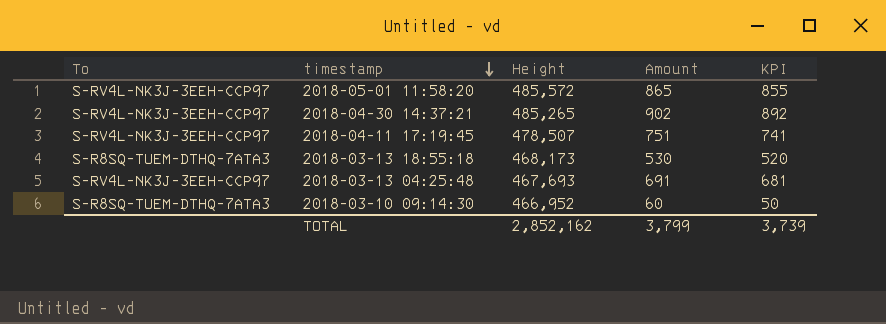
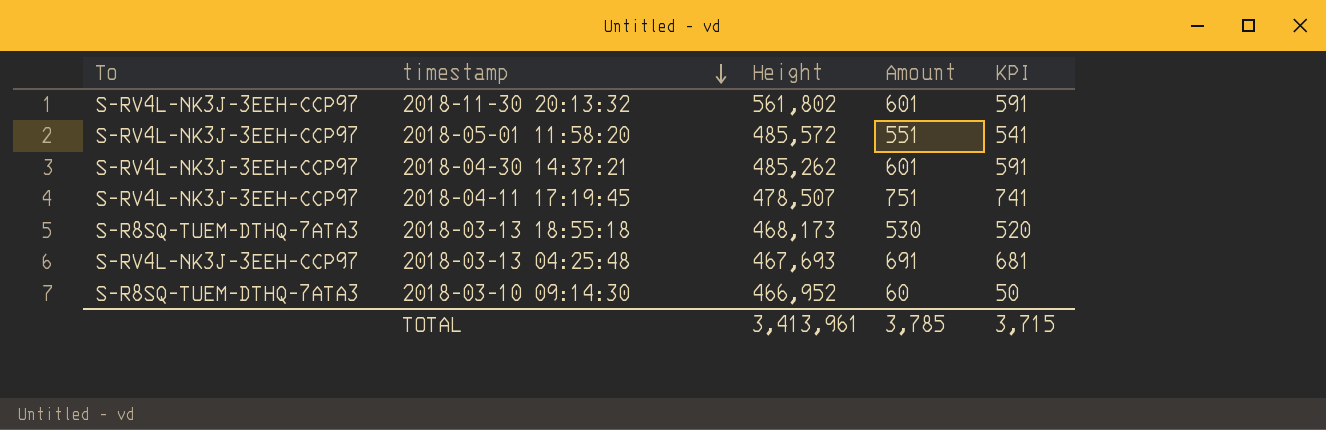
row 2018-11-30 20:13:32: none -> S-RV4L-NK3J-3EEH-CCP97 | 561,802 | 601 | 591
2018-05-01 11:58:20 | Amount: 865 -> 551
2018-05-01 11:58:20 | KPI: 855 -> 541
2018-04-30 14:37:21 | Height: 485,265 -> 485,262
2018-04-30 14:37:21 | Amount: 902 -> 601
2018-04-30 14:37:21 | KPI: 892 -> 591
TOTAL | Height: 2,852,162 -> 3,413,961
TOTAL | Amount: 3,799 -> 3,785
TOTAL | KPI: 3,739 -> 3,715

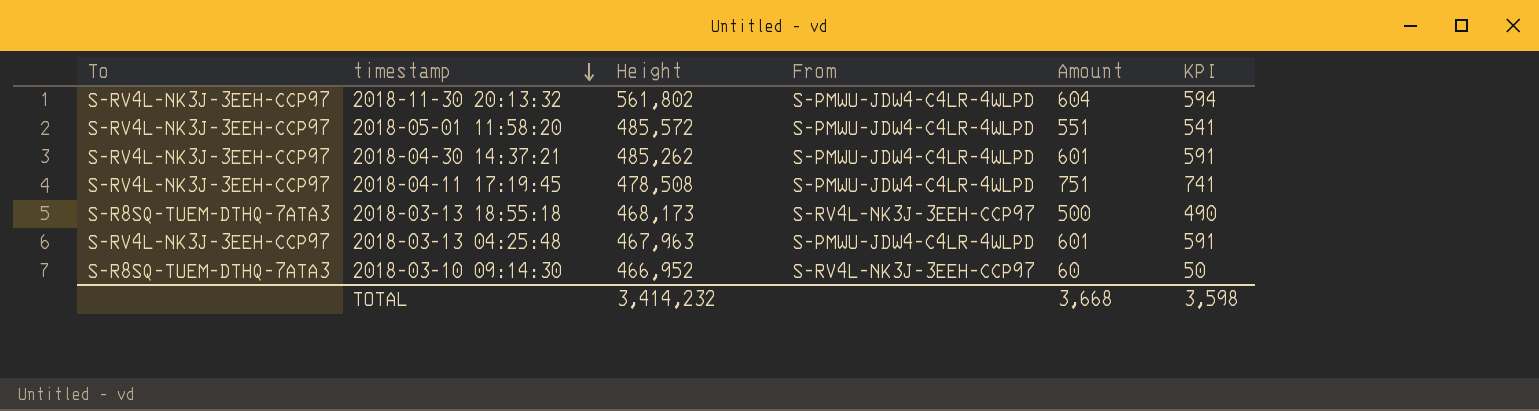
column From | position: none -> 4
2018-11-30 20:13:32 | Amount: 601 -> 604
2018-11-30 20:13:32 | KPI: 591 -> 594
2018-04-11 17:19:45 | Height: 478,507 -> 478,508
2018-03-13 18:55:18 | Amount: 530 -> 500
2018-03-13 18:55:18 | KPI: 520 -> 490
2018-03-13 04:25:48 | Height: 467,693 -> 467,963
2018-03-13 04:25:48 | Amount: 691 -> 601
2018-03-13 04:25:48 | KPI: 681 -> 591
TOTAL | Height: 3,413,961 -> 3,414,232
TOTAL | Amount: 3,785 -> 3,668
TOTAL | KPI: 3,715 -> 3,598

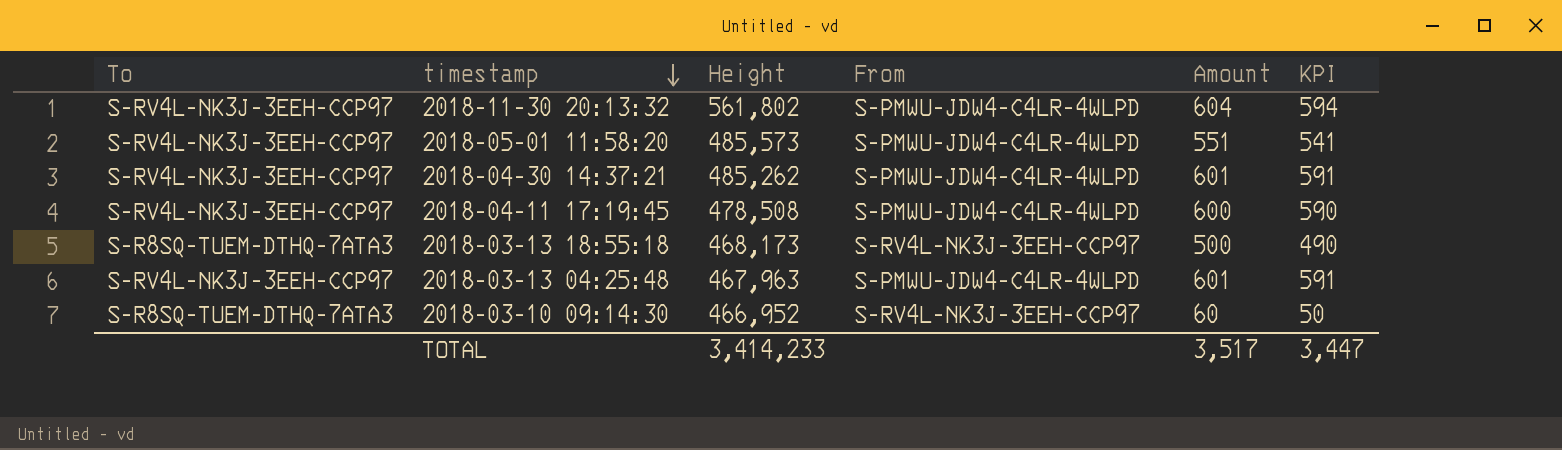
2018-05-01 11:58:20 | Height: 485,572 -> 485,573
2018-04-11 17:19:45 | Amount: 751 -> 600
2018-04-11 17:19:45 | KPI: 741 -> 590
TOTAL | Height: 3,414,232 -> 3,414,233
TOTAL | Amount: 3,668 -> 3,517
TOTAL | KPI: 3,598 -> 3,447

